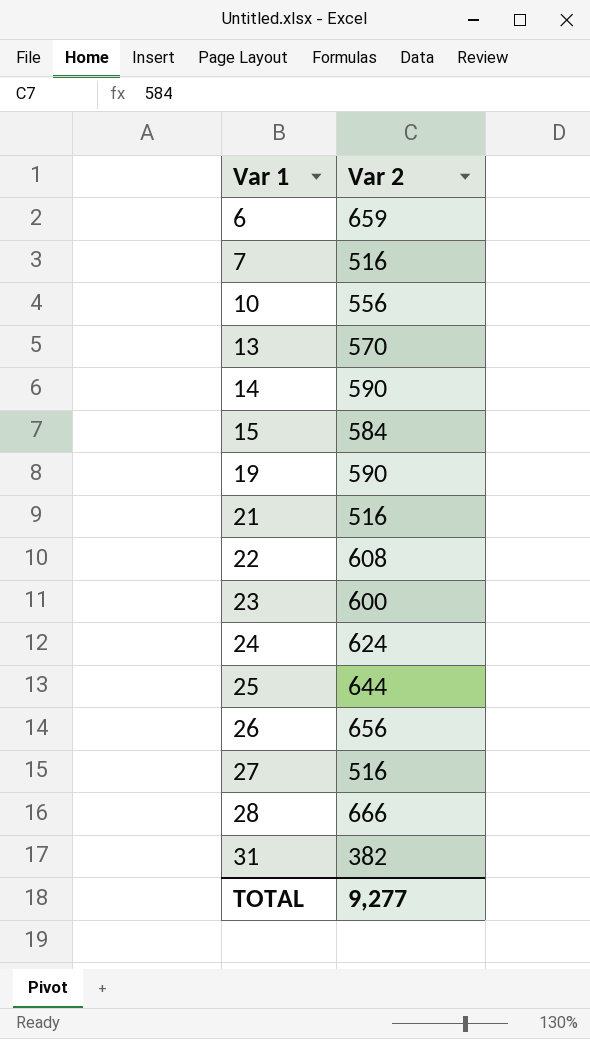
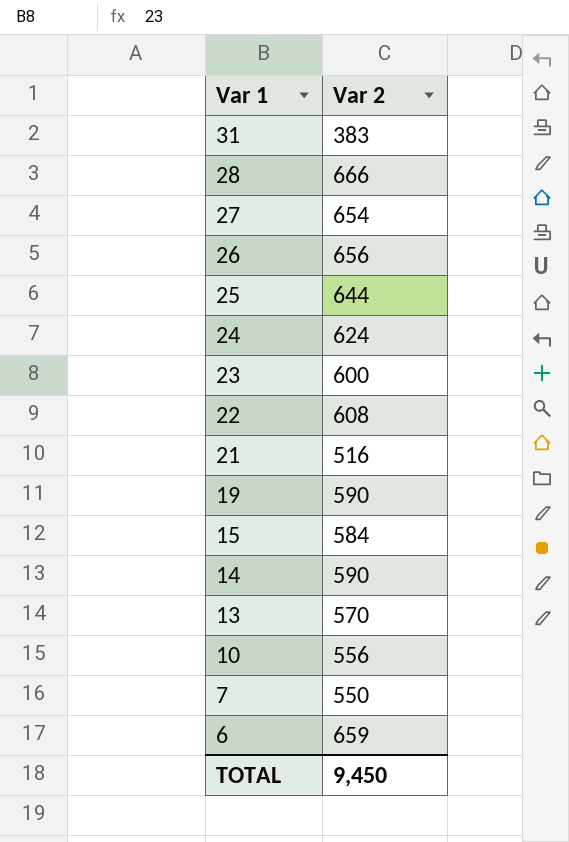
row order: Var 1 ascending -> Var 1 descending
31 | Var 2: 382 -> 383
27 | Var 2: 516 -> 654
7 | Var 2: 516 -> 550
TOTAL | Var 2: 9,277 -> 9,450

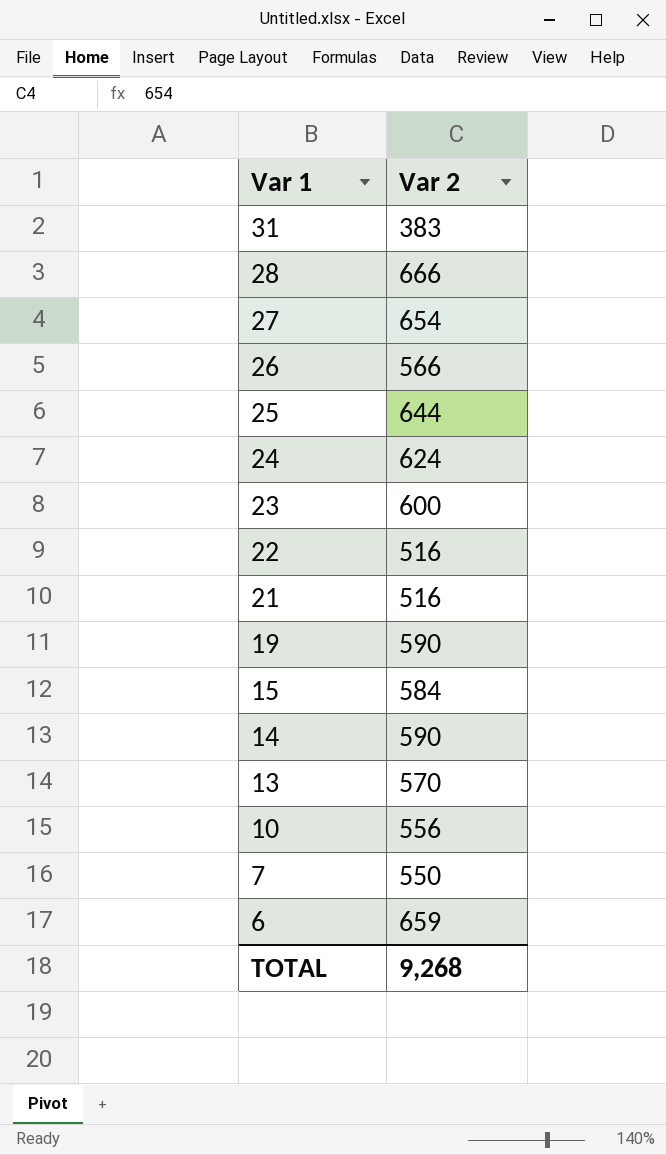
26 | Var 2: 656 -> 566
22 | Var 2: 608 -> 516
TOTAL | Var 2: 9,450 -> 9,268

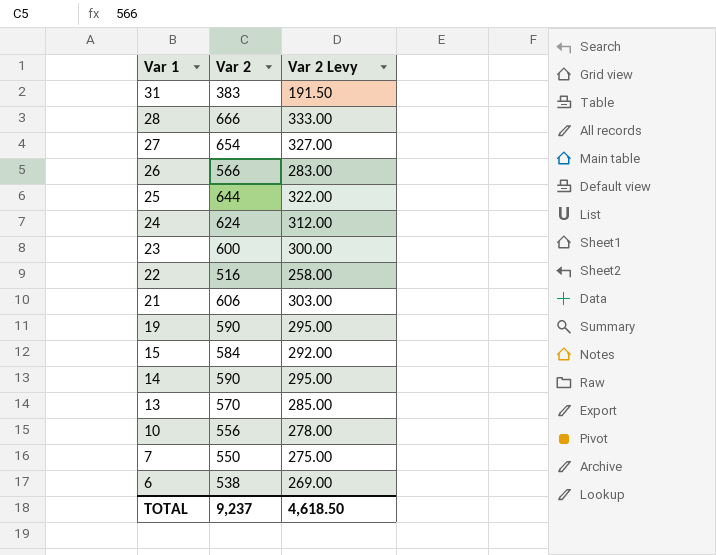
column Var 2 Levy | formula: none -> [Var 2] * 0.5
21 | Var 2: 516 -> 606
6 | Var 2: 659 -> 538
TOTAL | Var 2: 9,268 -> 9,237

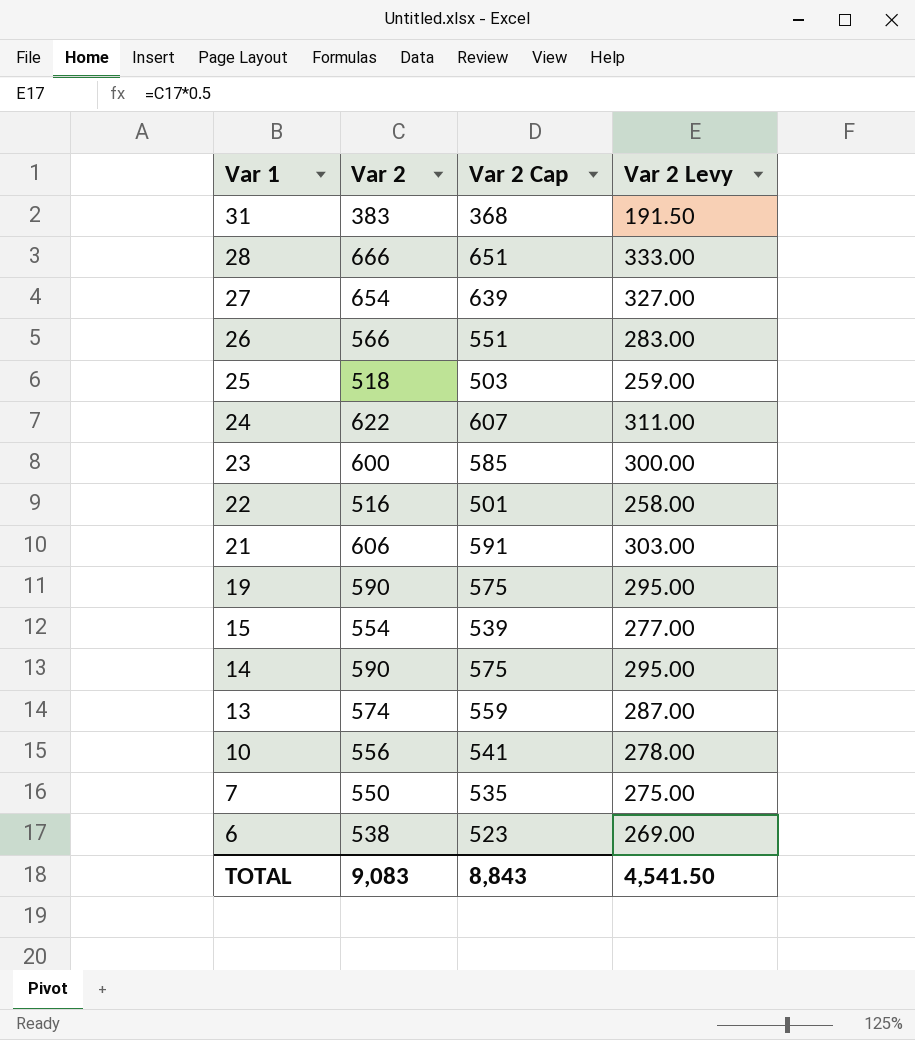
column Var 2 Cap | formula: none -> [Var 2] - 15
25 | Var 2: 644 -> 518
25 | Var 2 Levy: 322.00 -> 259.00
24 | Var 2: 624 -> 622
24 | Var 2 Levy: 312.00 -> 311.00
15 | Var 2: 584 -> 554
15 | Var 2 Levy: 292.00 -> 277.00
13 | Var 2: 570 -> 574
13 | Var 2 Levy: 285.00 -> 287.00
TOTAL | Var 2: 9,237 -> 9,083
TOTAL | Var 2 Levy: 4,618.50 -> 4,541.50

